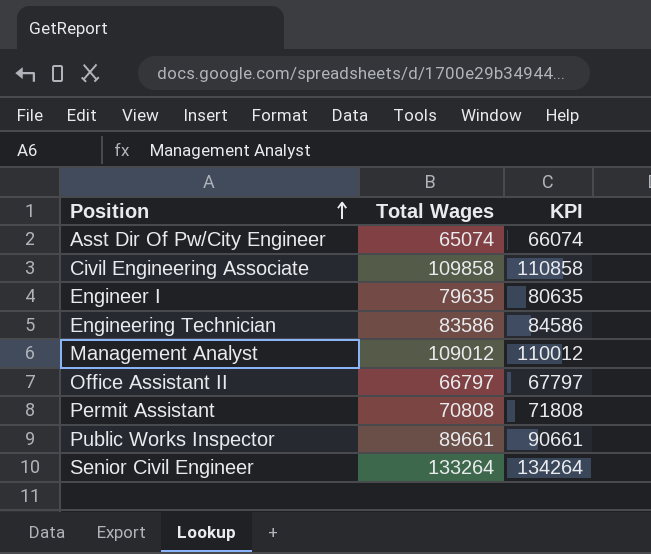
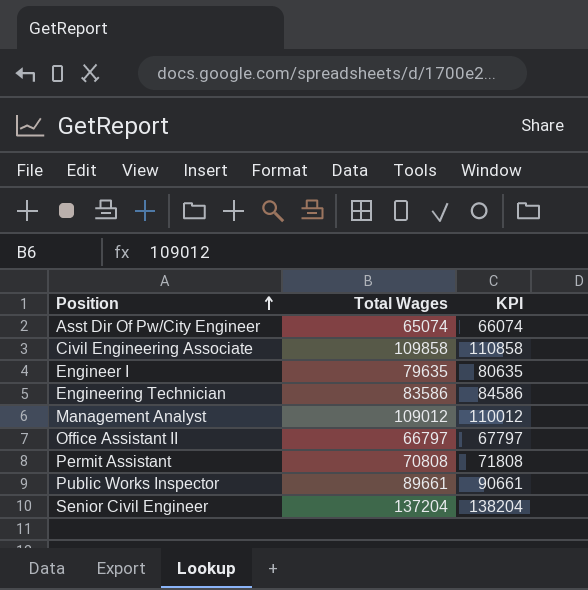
Senior Civil Engineer | Total Wages: 133264 -> 137204
Senior Civil Engineer | KPI: 134264 -> 138204

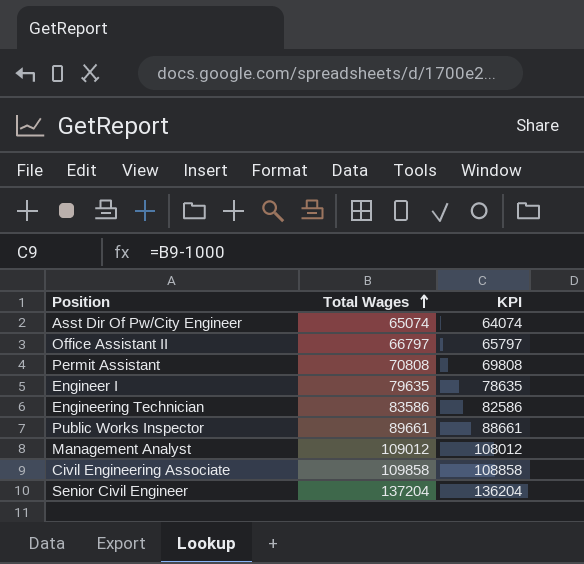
row order: Position ascending -> Total Wages ascending
column KPI | formula: [Total Wages] + 1000 -> [Total Wages] - 1000

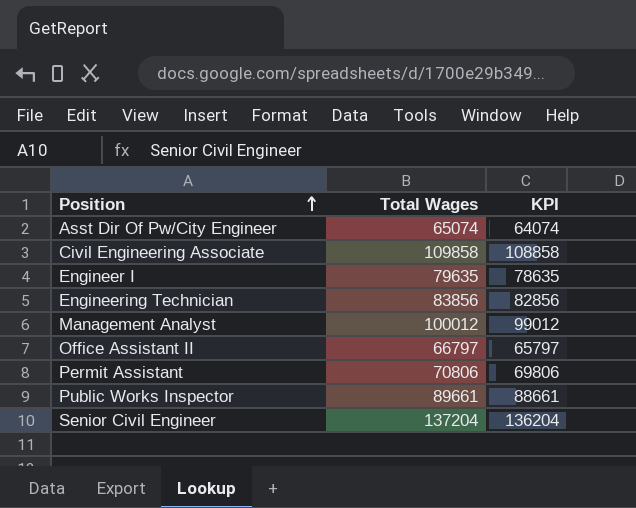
row order: Total Wages ascending -> Position ascending
Engineering Technician | Total Wages: 83586 -> 83856
Engineering Technician | KPI: 82586 -> 82856
Management Analyst | Total Wages: 109012 -> 100012
Management Analyst | KPI: 108012 -> 99012
Permit Assistant | Total Wages: 70808 -> 70806
Permit Assistant | KPI: 69808 -> 69806

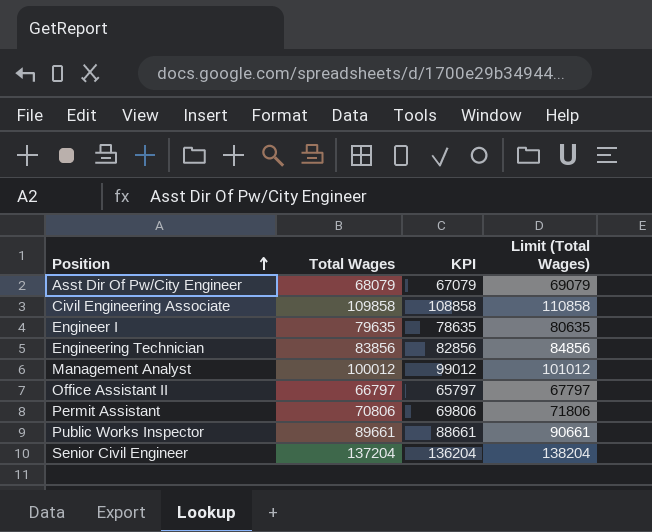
column Limit (Total Wages) | formula: none -> [Total Wages] + 1000
Asst Dir Of Pw/City Engineer | Total Wages: 65074 -> 68079
Asst Dir Of Pw/City Engineer | KPI: 64074 -> 67079

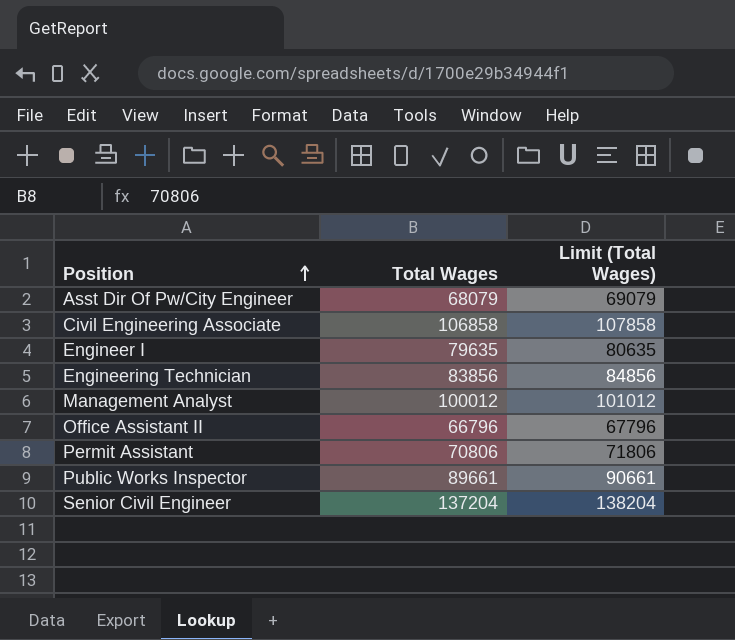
column KPI | formula: [Total Wages] - 1000 -> none
Civil Engineering Associate | Total Wages: 109858 -> 106858
Civil Engineering Associate | Limit (Total Wages): 110858 -> 107858
Office Assistant II | Total Wages: 66797 -> 66796
Office Assistant II | Limit (Total Wages): 67797 -> 67796

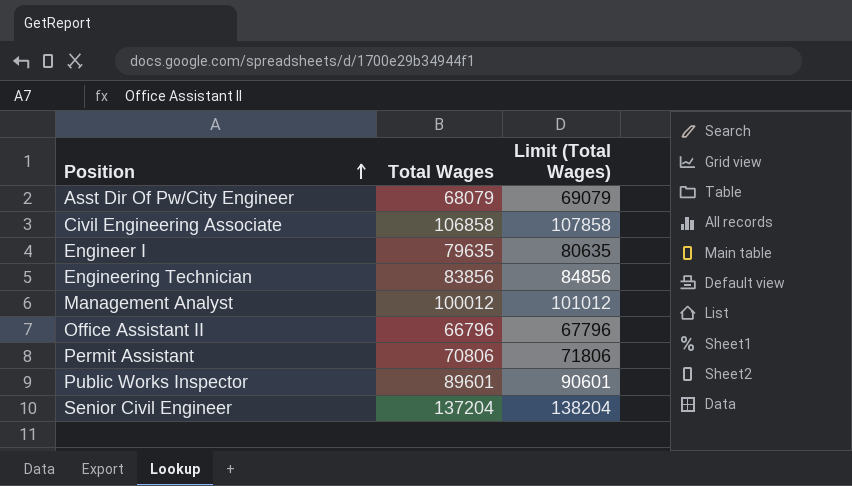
Public Works Inspector | Total Wages: 89661 -> 89601
Public Works Inspector | Limit (Total Wages): 90661 -> 90601

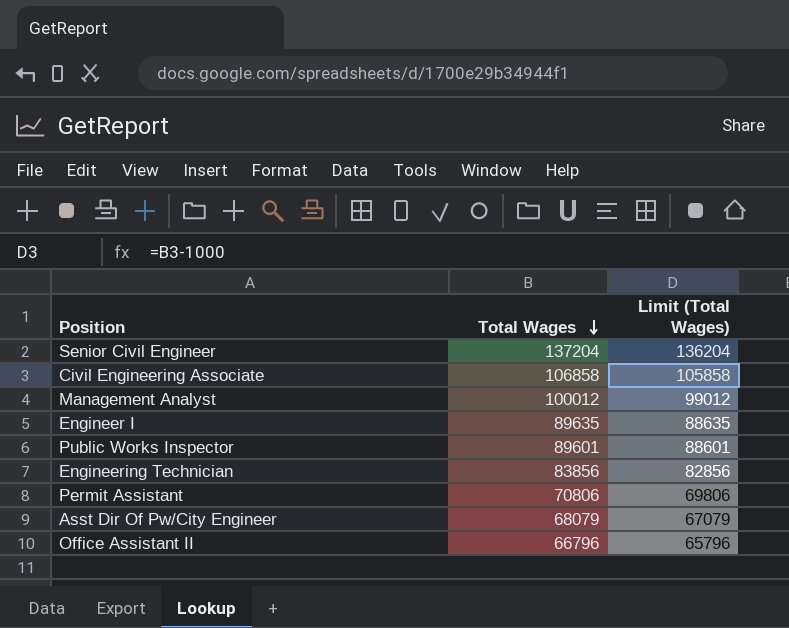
row order: Position ascending -> Total Wages descending
column Limit (Total Wages) | formula: [Total Wages] + 1000 -> [Total Wages] - 1000
Engineer I | Total Wages: 79635 -> 89635

